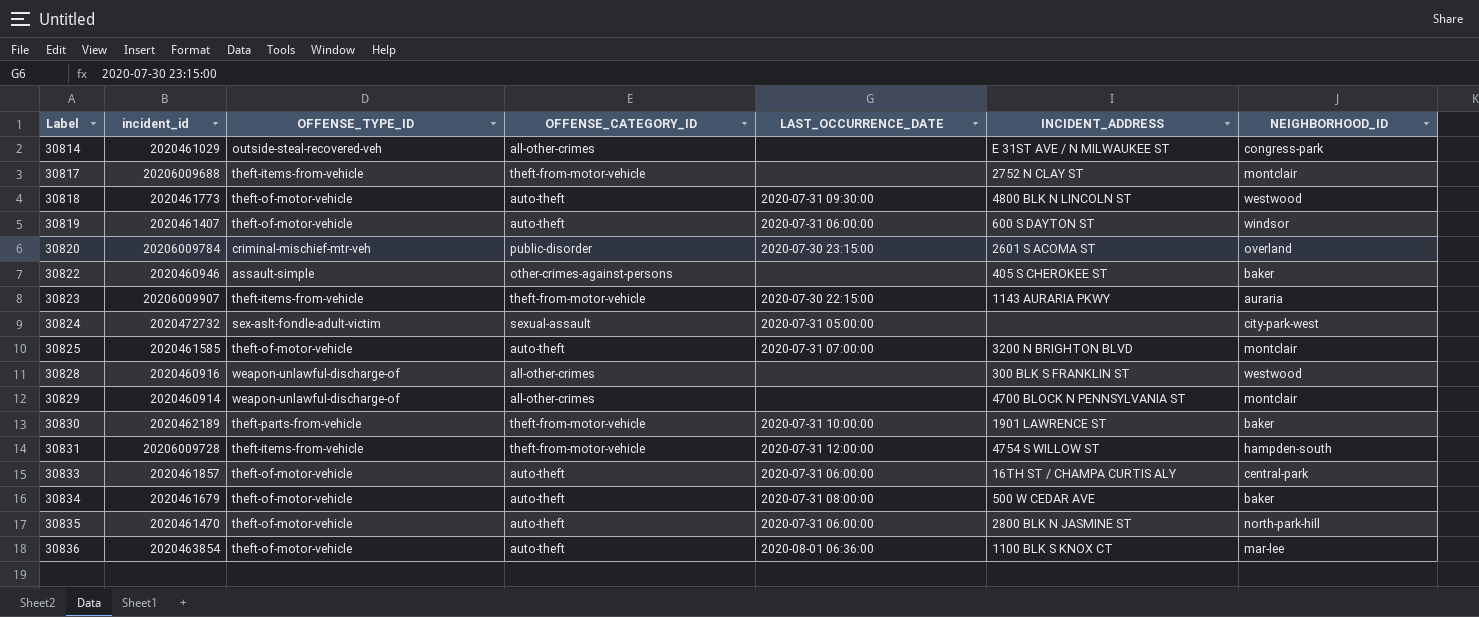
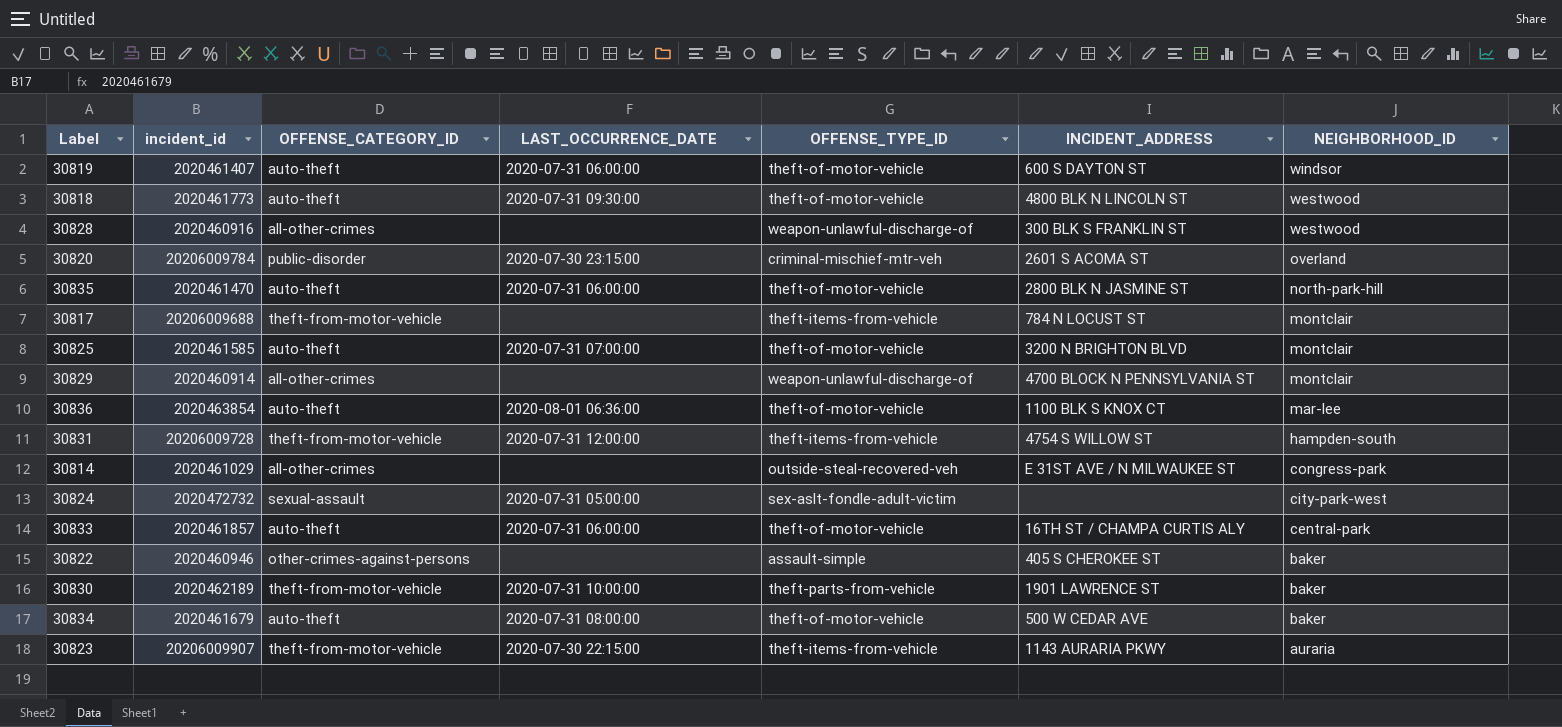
row order: Label ascending -> NEIGHBORHOOD_ID descending
column OFFENSE_TYPE_ID | position: 3 -> 5
30817 | INCIDENT_ADDRESS: 2752 N CLAY ST -> 784 N LOCUST ST

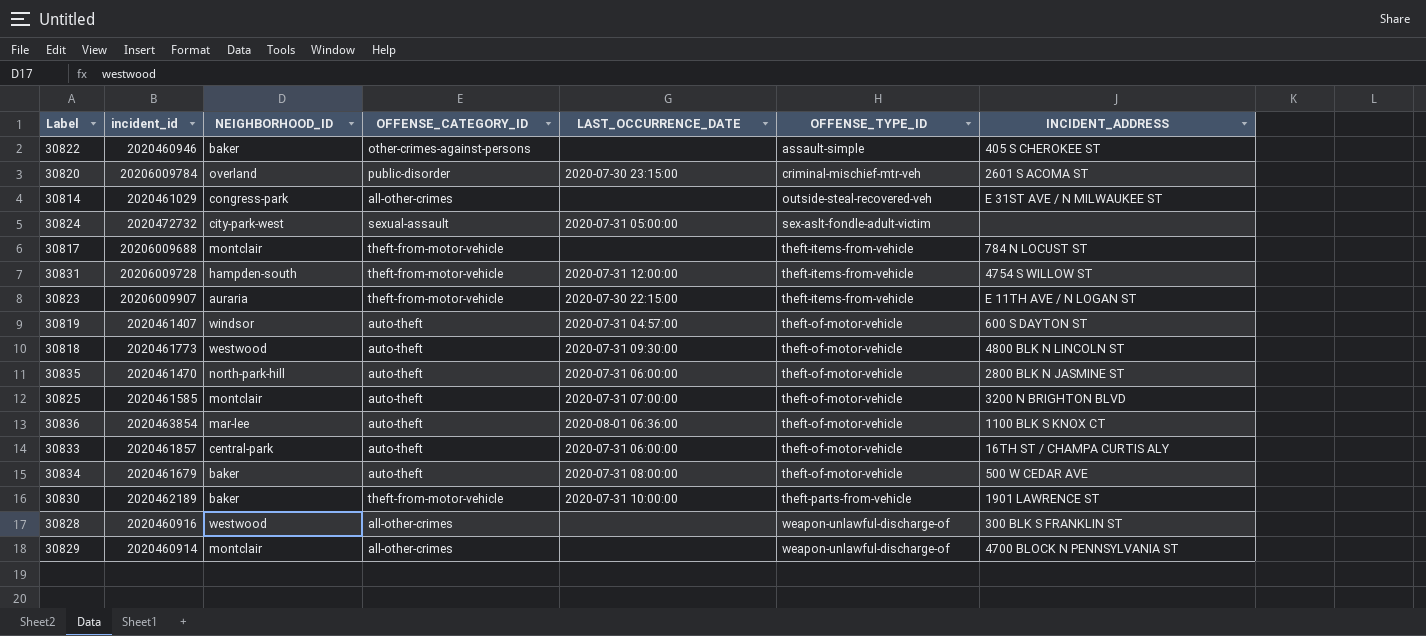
row order: NEIGHBORHOOD_ID descending -> OFFENSE_TYPE_ID ascending
column NEIGHBORHOOD_ID | position: 7 -> 3
30823 | INCIDENT_ADDRESS: 1143 AURARIA PKWY -> E 11TH AVE / N LOGAN ST
30819 | LAST_OCCURRENCE_DATE: 2020-07-31 06:00:00 -> 2020-07-31 04:57:00

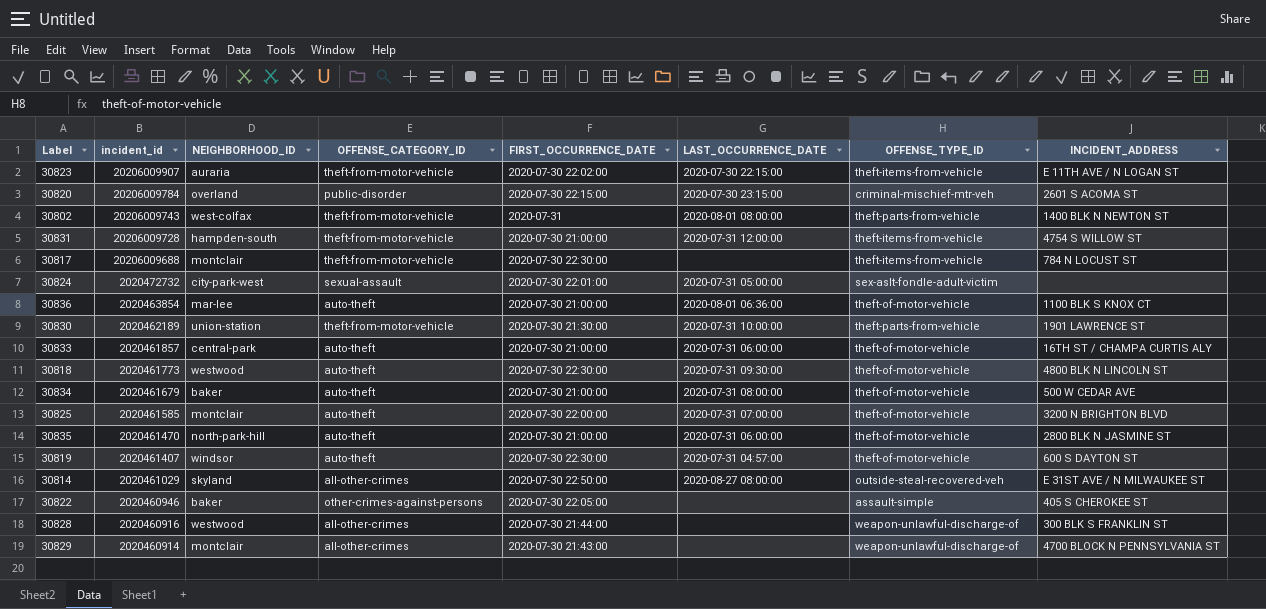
row order: OFFENSE_TYPE_ID ascending -> incident_id descending
column FIRST_OCCURRENCE_DATE | position: none -> 5
row 30802: none -> 20206009743 | west-colfax | theft-from-motor-vehicle | 2020-07-31 | 2020-08-01 08:00:00 | theft-parts-from-vehicle | 1400 BLK N NEWTON ST
30830 | NEIGHBORHOOD_ID: baker -> union-station
30814 | NEIGHBORHOOD_ID: congress-park -> skyland
30814 | LAST_OCCURRENCE_DATE: none -> 2020-08-27 08:00:00

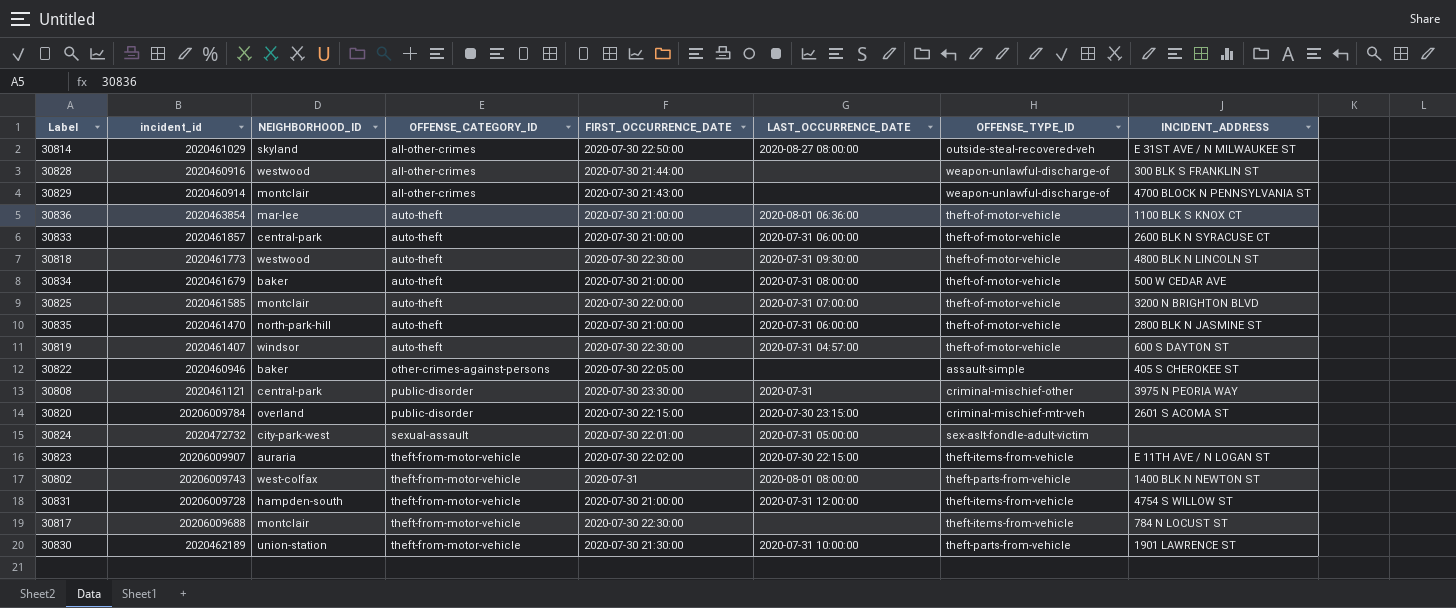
row order: incident_id descending -> OFFENSE_CATEGORY_ID ascending
30833 | INCIDENT_ADDRESS: 16TH ST / CHAMPA CURTIS ALY -> 2600 BLK N SYRACUSE CT
row 30808: none -> 2020461121 | central-park | public-disorder | 2020-07-30 23:30:00 | 2020-07-31 | criminal-mischief-other | 3975 N PEORIA WAY

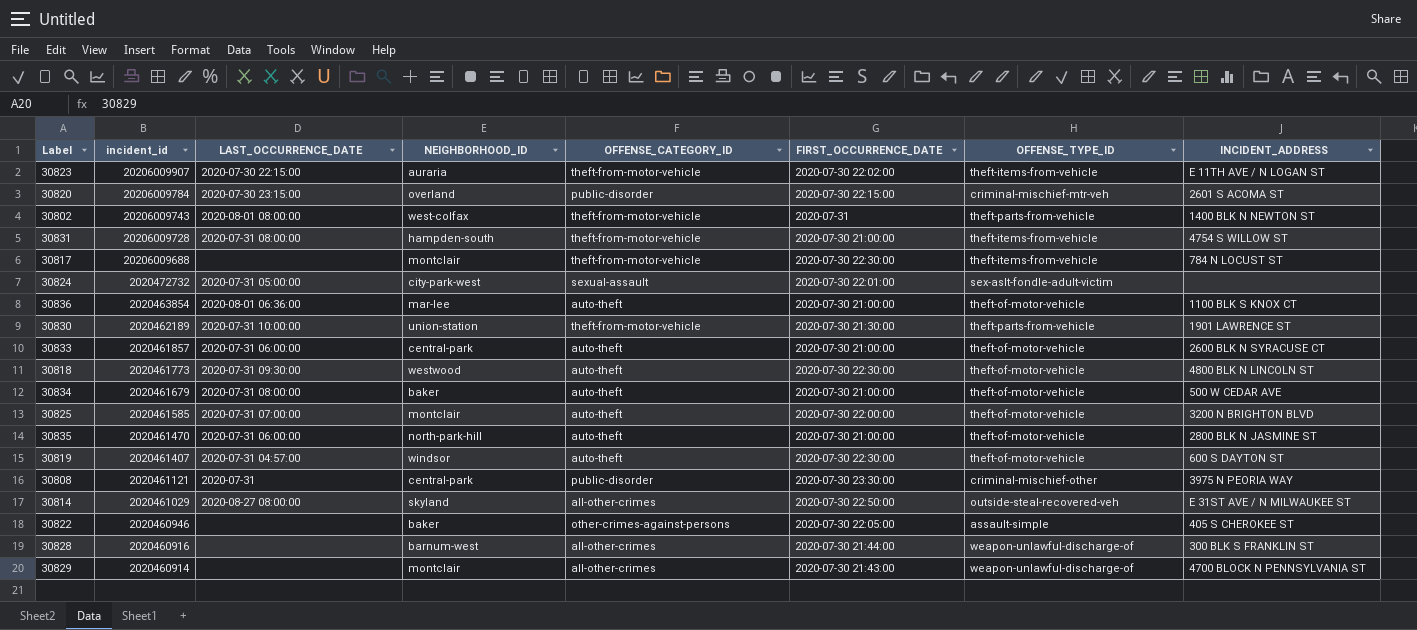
row order: OFFENSE_CATEGORY_ID ascending -> incident_id descending
column LAST_OCCURRENCE_DATE | position: 6 -> 3
30831 | LAST_OCCURRENCE_DATE: 2020-07-31 12:00:00 -> 2020-07-31 08:00:00
30828 | NEIGHBORHOOD_ID: westwood -> barnum-west

